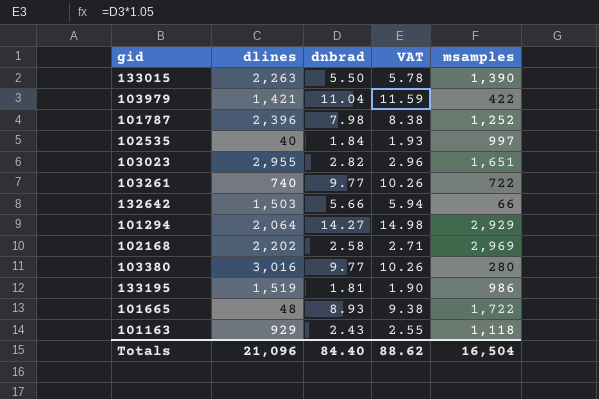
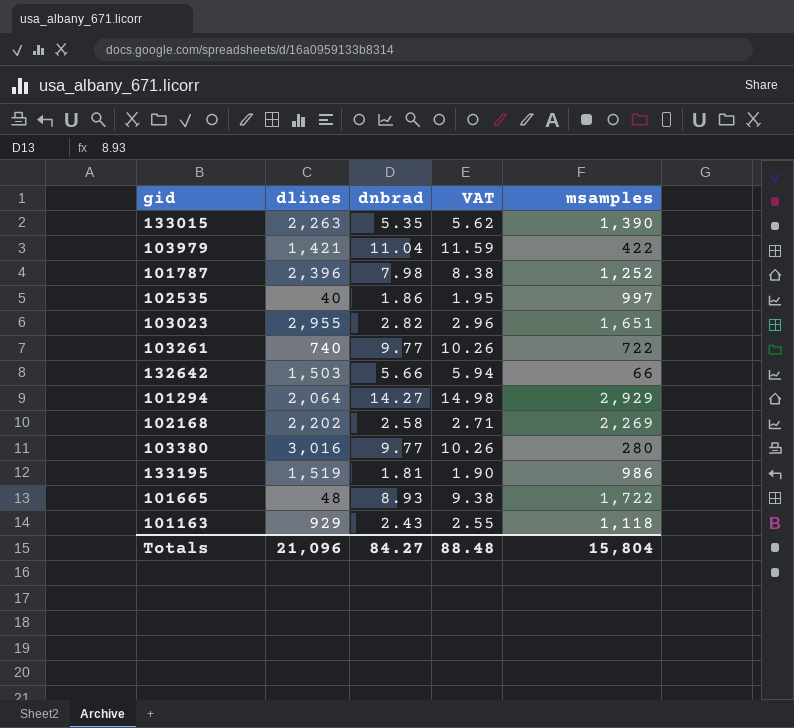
133015 | dnbrad: 5.50 -> 5.35
133015 | VAT: 5.78 -> 5.62
102535 | dnbrad: 1.84 -> 1.86
102535 | VAT: 1.93 -> 1.95
102168 | msamples: 2,969 -> 2,269
Totals | dnbrad: 84.40 -> 84.27
Totals | VAT: 88.62 -> 88.48
Totals | msamples: 16,504 -> 15,804

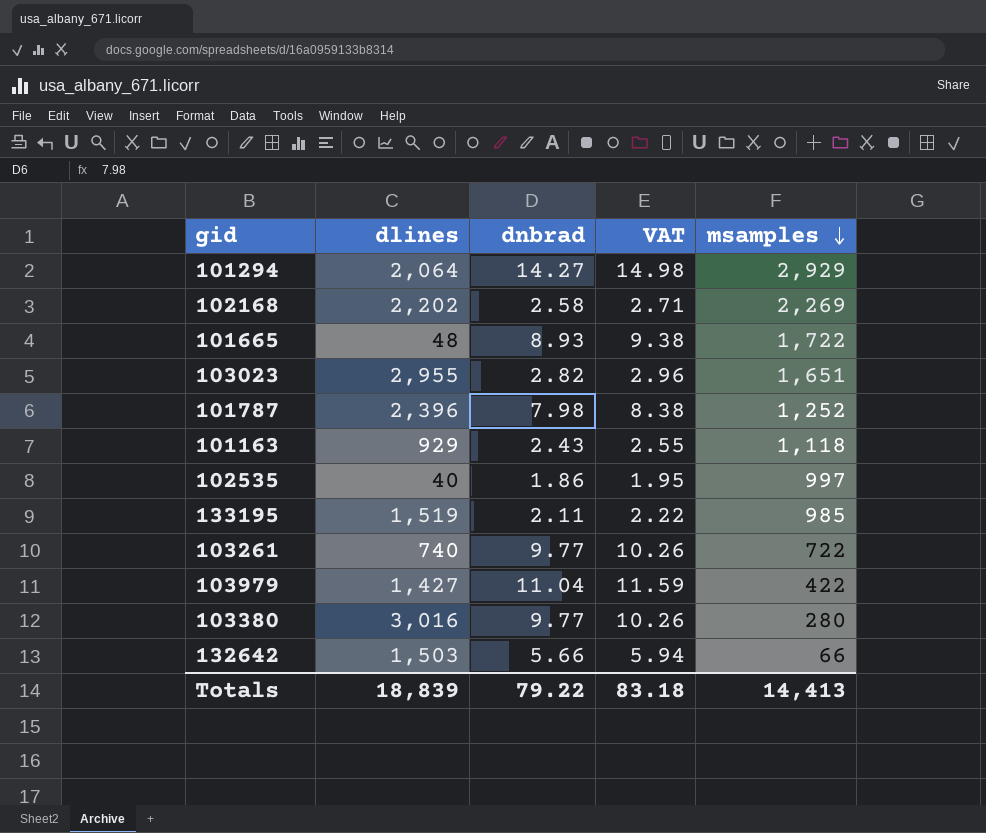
row order: none -> msamples descending
row 133015: 2,263 | 5.35 | 5.62 | 1,390 -> none
133195 | dnbrad: 1.81 -> 2.11
133195 | VAT: 1.90 -> 2.22
133195 | msamples: 986 -> 985
103979 | dlines: 1,421 -> 1,427
Totals | dlines: 21,096 -> 18,839
Totals | dnbrad: 84.27 -> 79.22
Totals | VAT: 88.48 -> 83.18
Totals | msamples: 15,804 -> 14,413

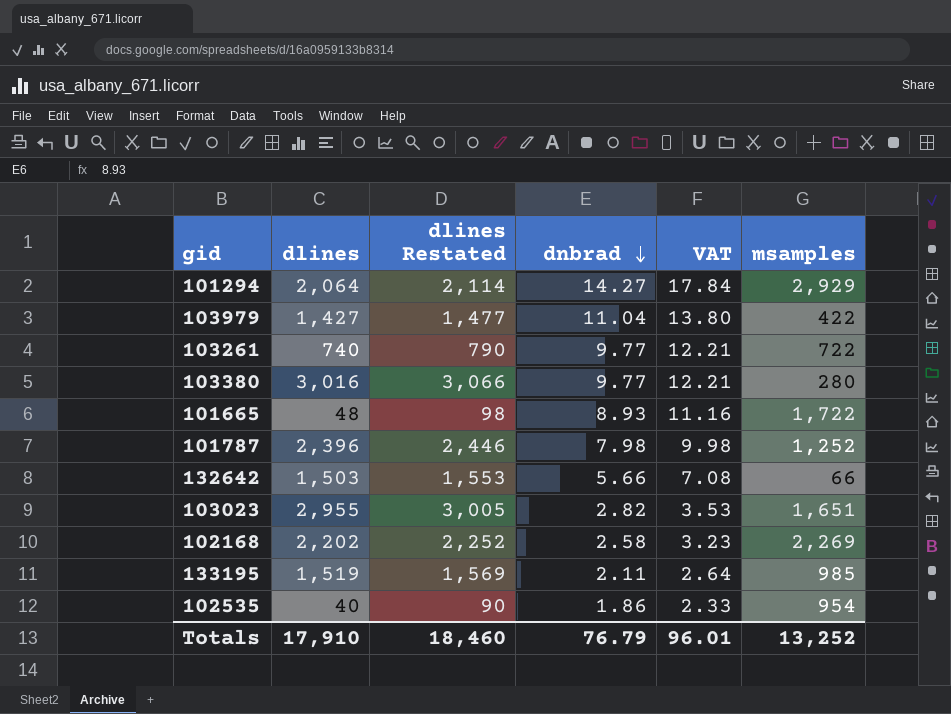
row order: msamples descending -> dnbrad descending
column dlines Restated | formula: none -> [dlines] + 50
column VAT | formula: [dnbrad] * 1.05 -> [dnbrad] * 1.25
row 101163: 929 | 2.43 | 2.55 | 1,118 -> none
102535 | msamples: 997 -> 954
Totals | dlines: 18,839 -> 17,910
Totals | dnbrad: 79.22 -> 76.79
Totals | VAT: 83.18 -> 96.01
Totals | msamples: 14,413 -> 13,252

